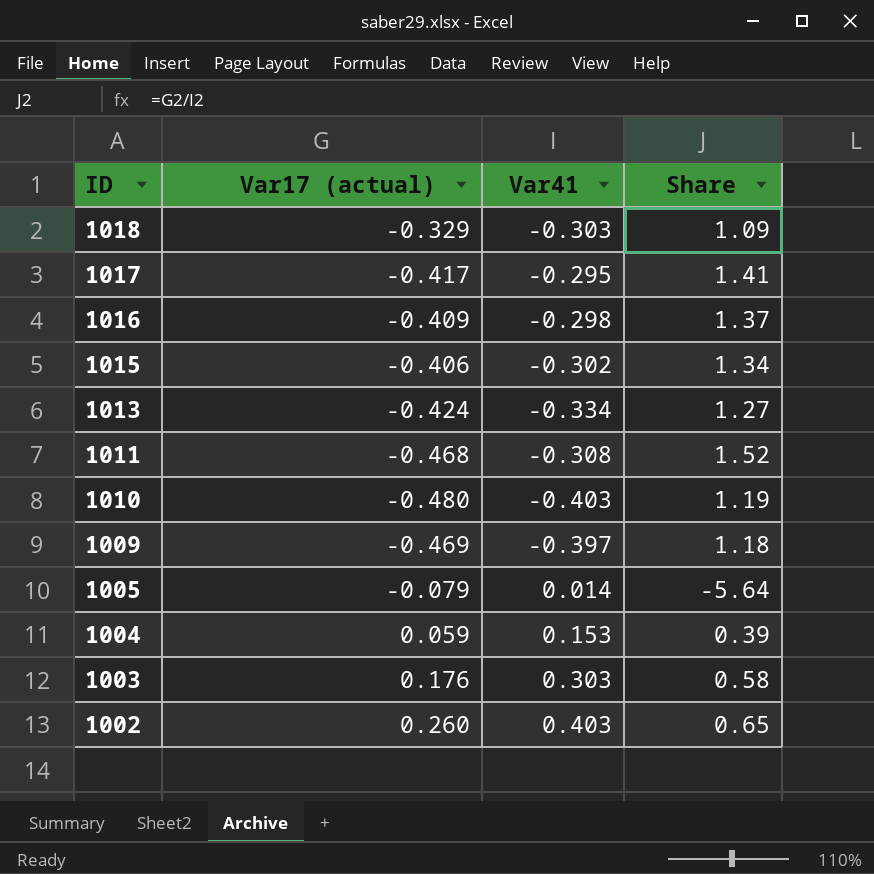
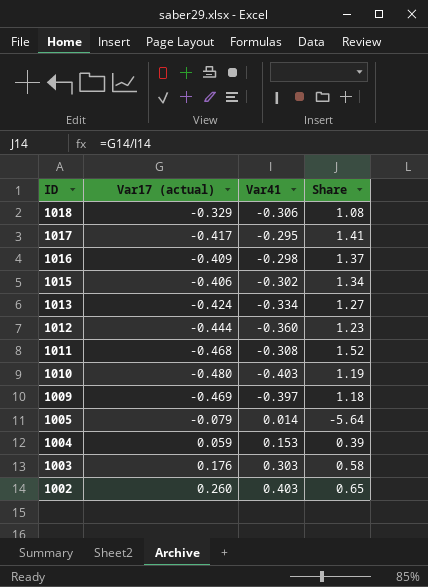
1018 | Var41: -0.303 -> -0.306
1018 | Share: 1.09 -> 1.08
row 1012: none -> -0.444 | -0.360 | 1.23

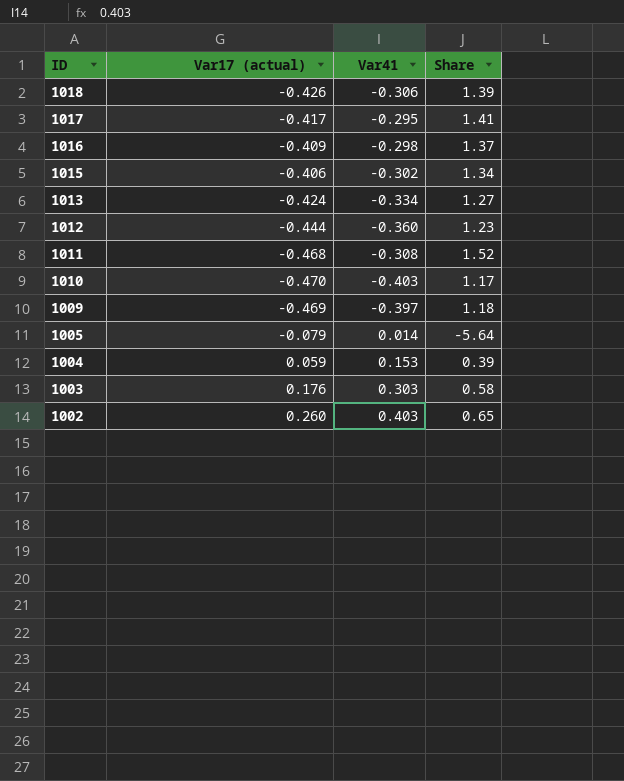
1018 | Var17 (actual): -0.329 -> -0.426
1018 | Share: 1.08 -> 1.39
1010 | Var17 (actual): -0.480 -> -0.470
1010 | Share: 1.19 -> 1.17

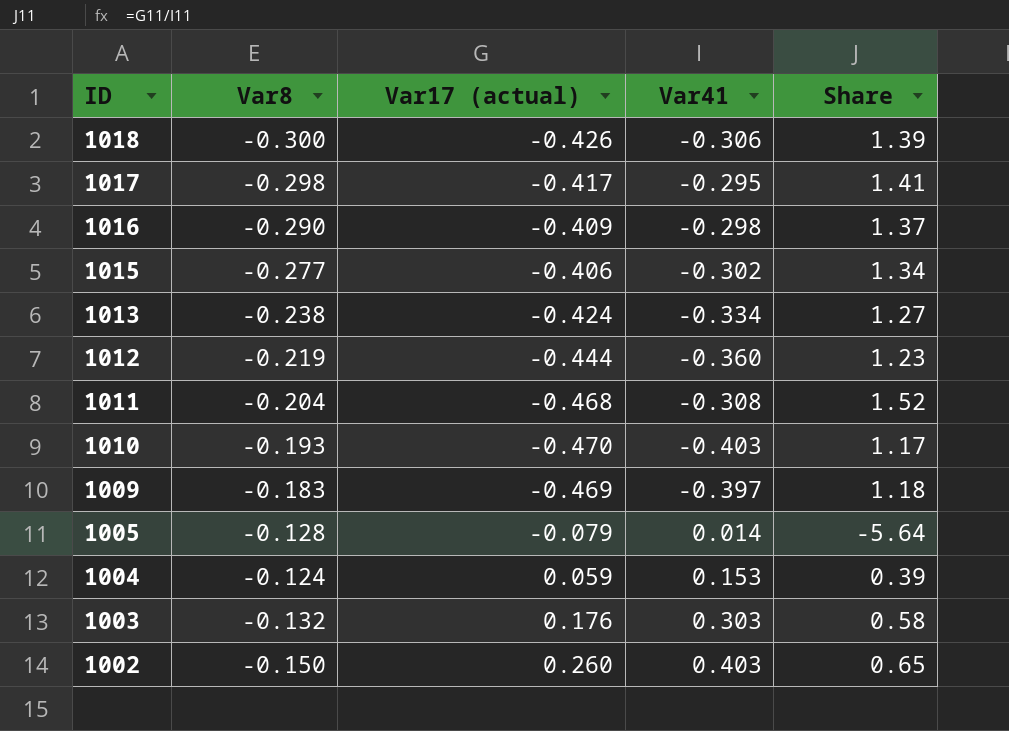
column Var8 | position: none -> 2

